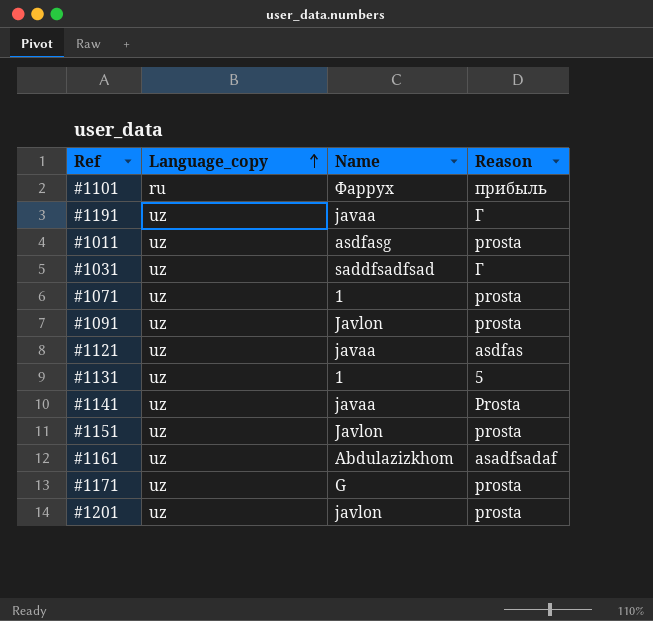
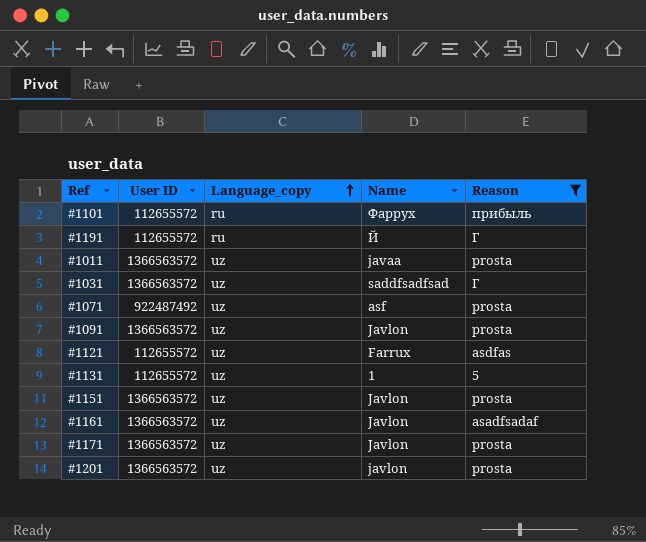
filter: none -> Reason != Prosta
column User ID | position: none -> 2
#1191 | Language_copy: uz -> ru
#1191 | Name: javaa -> Й
#1011 | Name: asdfasg -> javaa
#1071 | Name: 1 -> asf
#1121 | Name: javaa -> Farrux
#1161 | Name: Abdulazizkhom -> Javlon
#1171 | Name: G -> Javlon

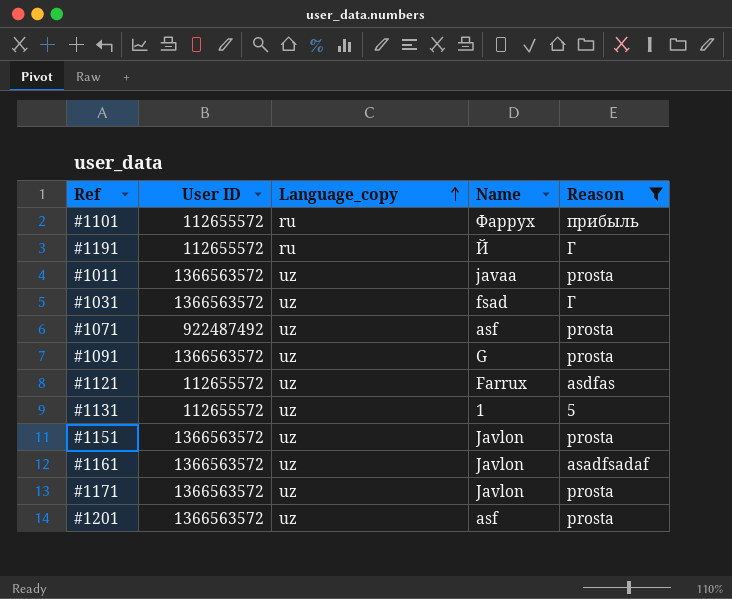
#1031 | Name: saddfsadfsad -> fsad
#1091 | Name: Javlon -> G
#1201 | Name: javlon -> asf

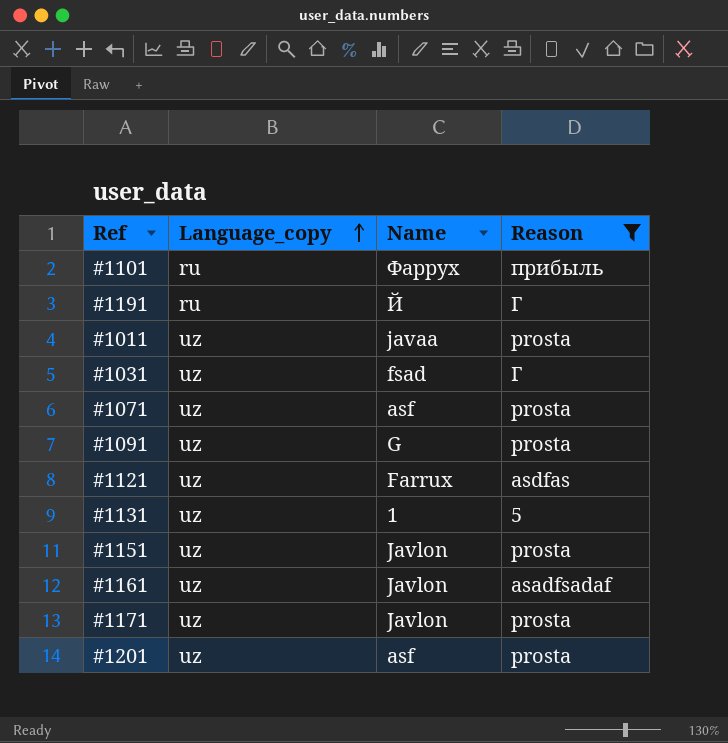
column User ID | position: 2 -> none

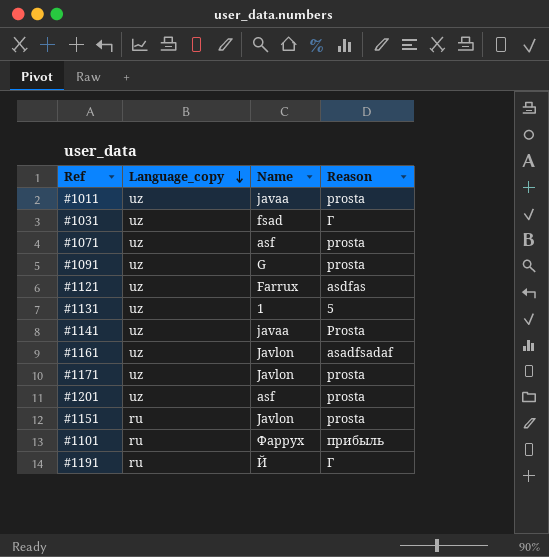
filter: Reason != Prosta -> none
row order: Language_copy ascending -> Language_copy descending
#1151 | Language_copy: uz -> ru

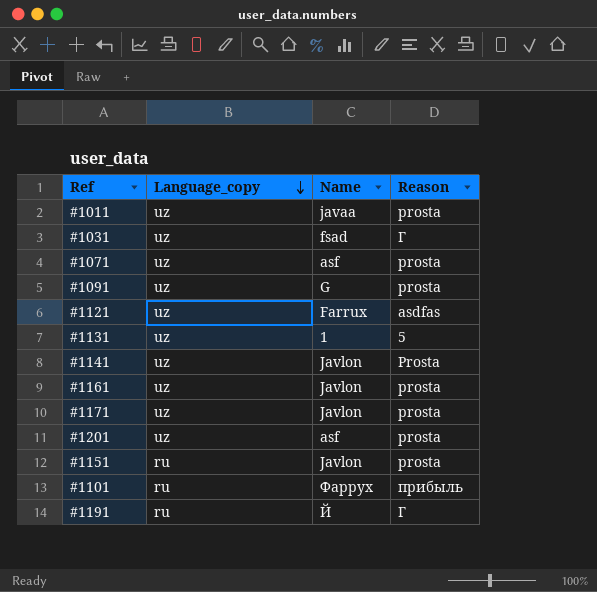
#1141 | Name: javaa -> Javlon
#1161 | Reason: asadfsadaf -> prosta

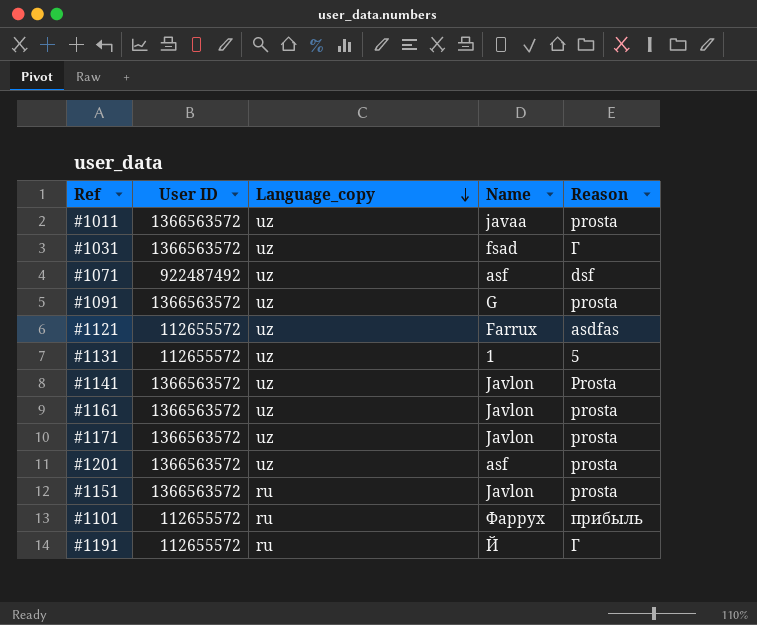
column User ID | position: none -> 2
#1071 | Reason: prosta -> dsf

